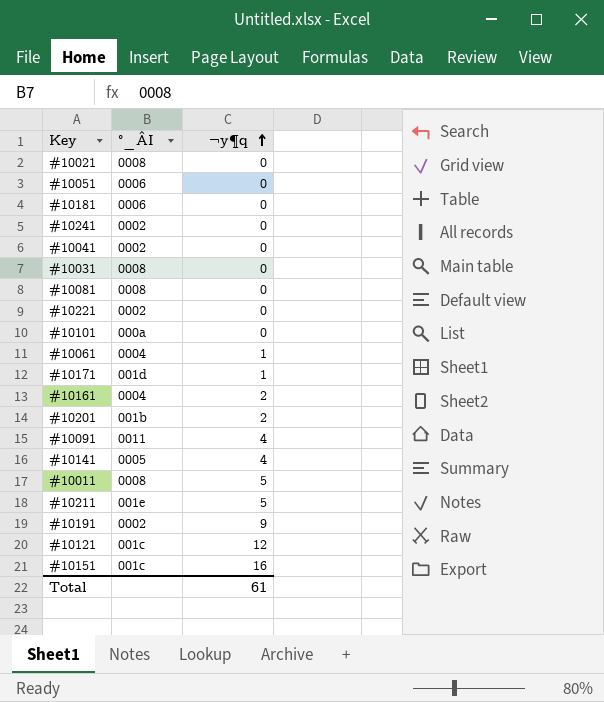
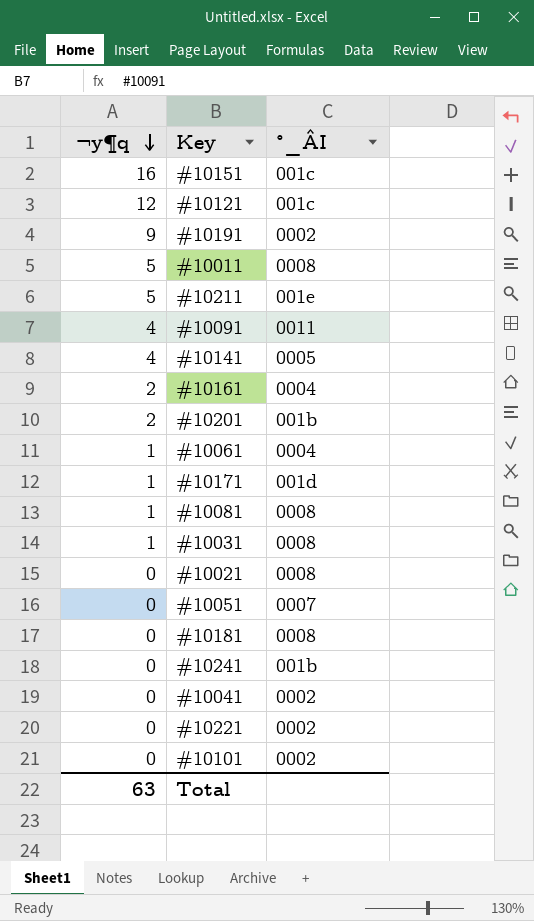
row order: ¬y¶q ascending -> ¬y¶q descending
column ¬y¶q | position: 3 -> 1
#10081 | ¬y¶q: 0 -> 1
#10031 | ¬y¶q: 0 -> 1
#10051 | °_ÂI: 0006 -> 0007
#10181 | °_ÂI: 0006 -> 0008
#10241 | °_ÂI: 0002 -> 001b
#10101 | °_ÂI: 000a -> 0002
Total | ¬y¶q: 61 -> 63

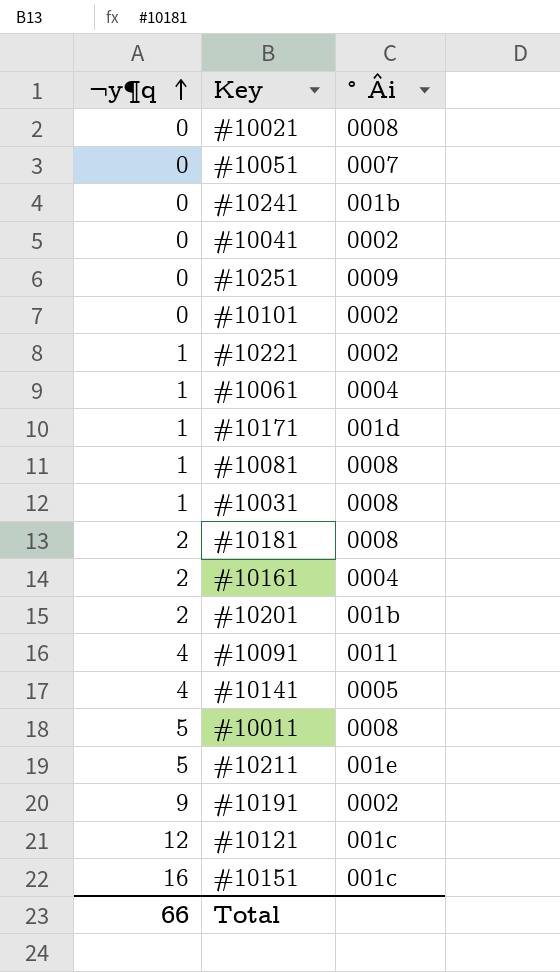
row order: ¬y¶q descending -> ¬y¶q ascending
column name: °_ÂI -> ° Âi
row #10251: none -> 0 | 0009
#10221 | ¬y¶q: 0 -> 1
#10181 | ¬y¶q: 0 -> 2
Total | ¬y¶q: 63 -> 66

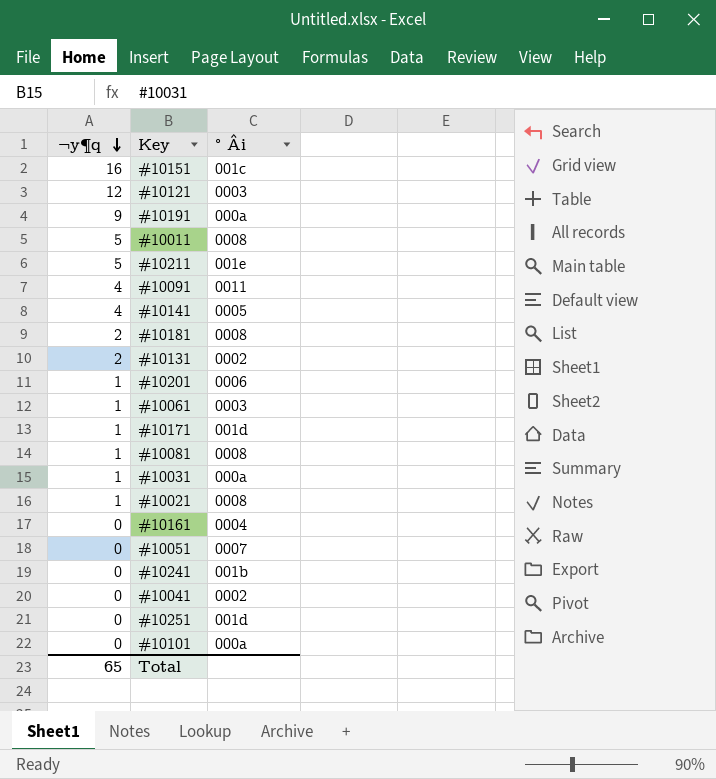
row order: ¬y¶q ascending -> ¬y¶q descending
row #10221: 1 | 0002 -> none
#10121 | ° Âi: 001c -> 0003
#10191 | ° Âi: 0002 -> 000a
row #10131: none -> 2 | 0002
#10201 | ¬y¶q: 2 -> 1
#10201 | ° Âi: 001b -> 0006
#10061 | ° Âi: 0004 -> 0003
#10031 | ° Âi: 0008 -> 000a
#10021 | ¬y¶q: 0 -> 1
#10161 | ¬y¶q: 2 -> 0
#10251 | ° Âi: 0009 -> 001d
#10101 | ° Âi: 0002 -> 000a
Total | ¬y¶q: 66 -> 65

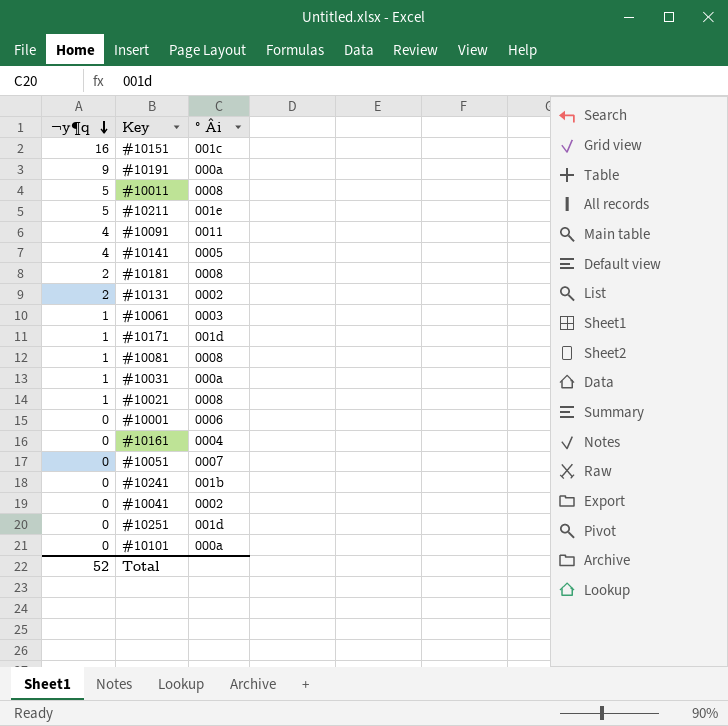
row #10121: 12 | 0003 -> none
row #10201: 1 | 0006 -> none
row #10001: none -> 0 | 0006
Total | ¬y¶q: 65 -> 52

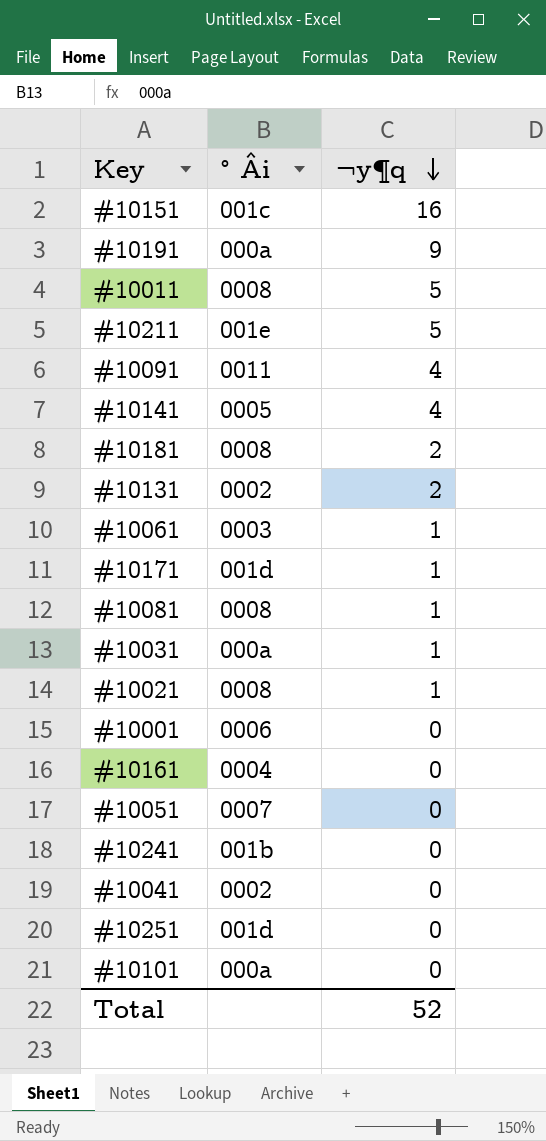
column ¬y¶q | position: 1 -> 3

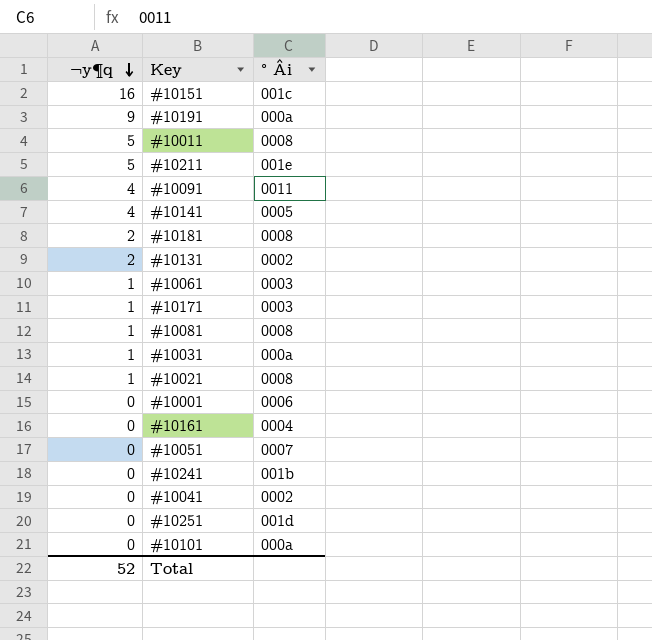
column ¬y¶q | position: 3 -> 1
#10171 | ° Âi: 001d -> 0003

